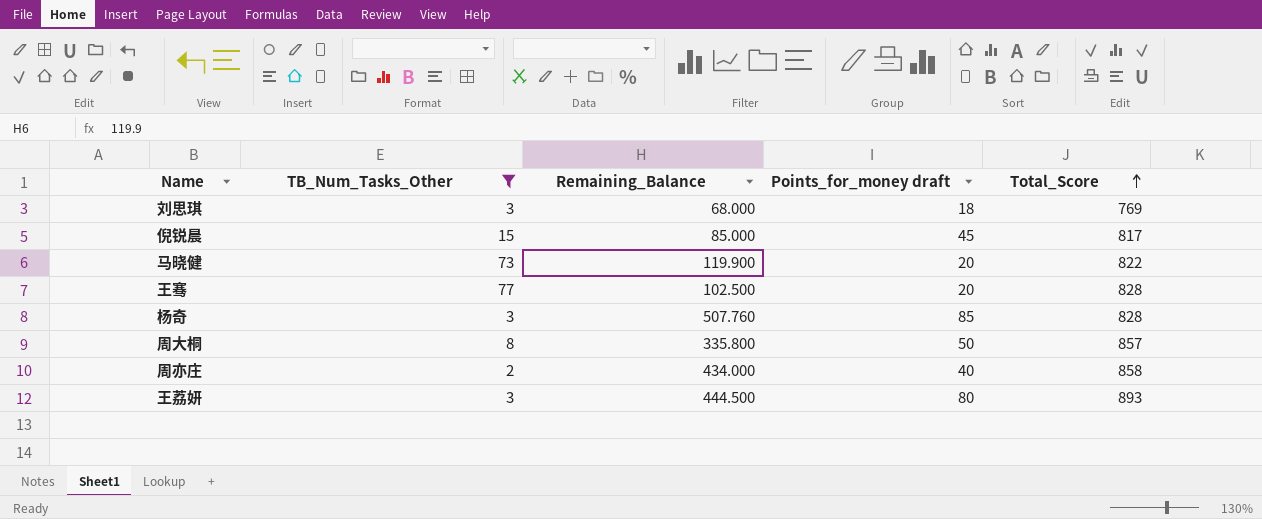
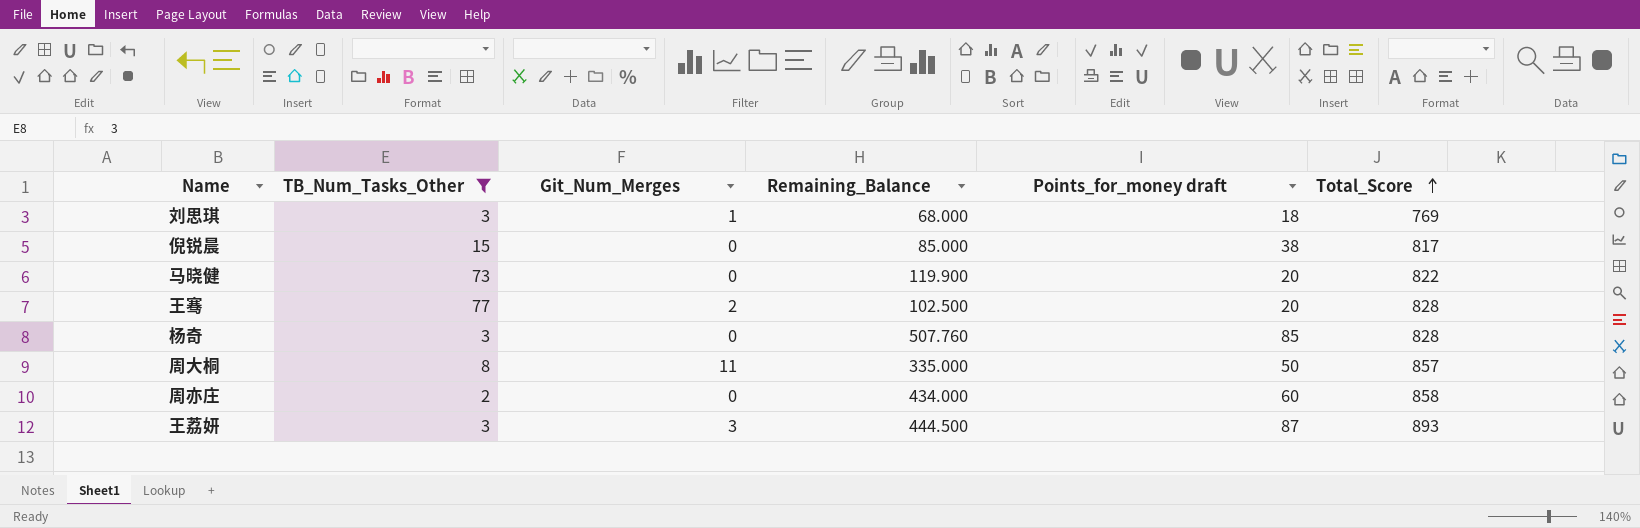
column Git_Num_Merges | position: none -> 3
倪锐晨 | Points_for_money draft: 45 -> 38
周大桐 | Remaining_Balance: 335.800 -> 335.000
周亦庄 | Points_for_money draft: 40 -> 60
王荔妍 | Points_for_money draft: 80 -> 87

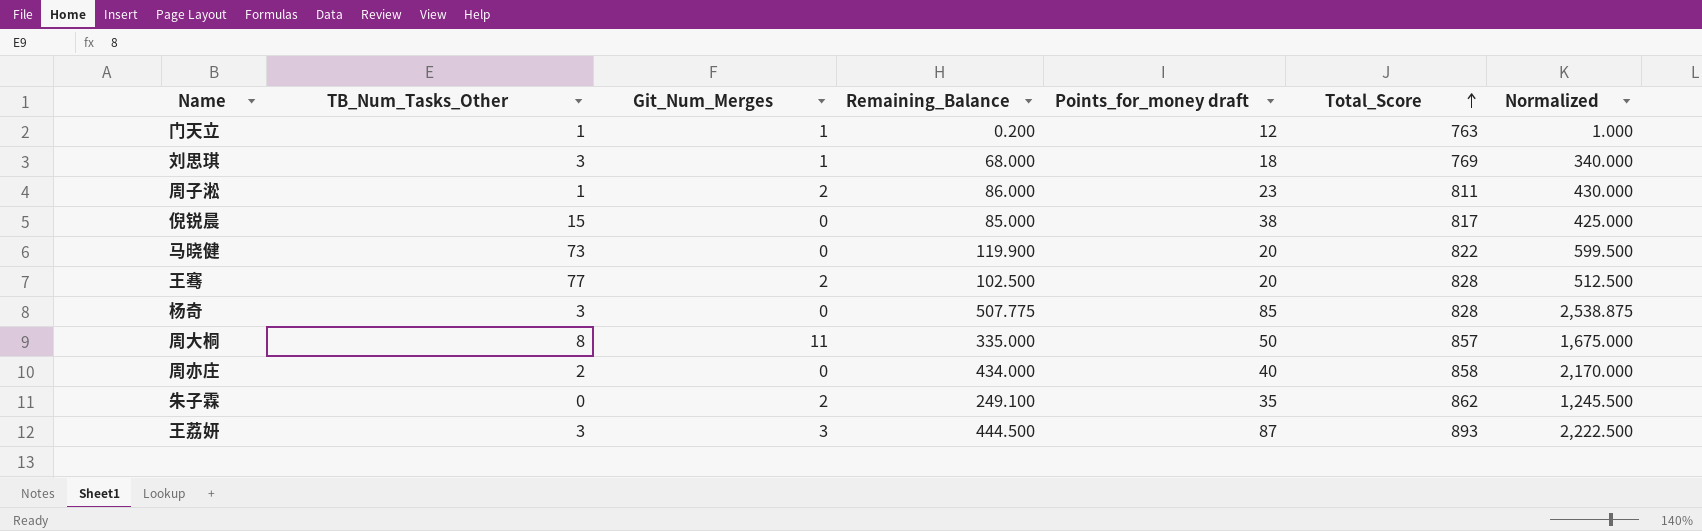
filter: TB_Num_Tasks_Other >= 2 -> none
column Normalized | formula: none -> [Remaining_Balance] * 5
杨奇 | Remaining_Balance: 507.760 -> 507.775
周亦庄 | Points_for_money draft: 60 -> 40

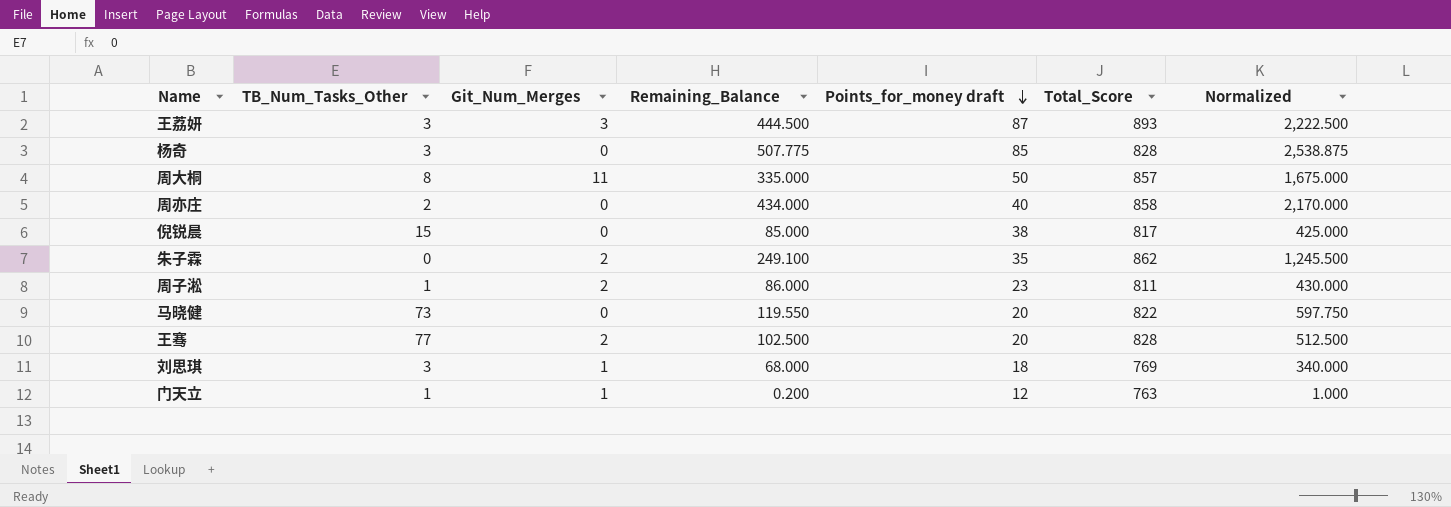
row order: Total_Score ascending -> Points_for_money draft descending
马晓健 | Remaining_Balance: 119.900 -> 119.550
马晓健 | Normalized: 599.500 -> 597.750

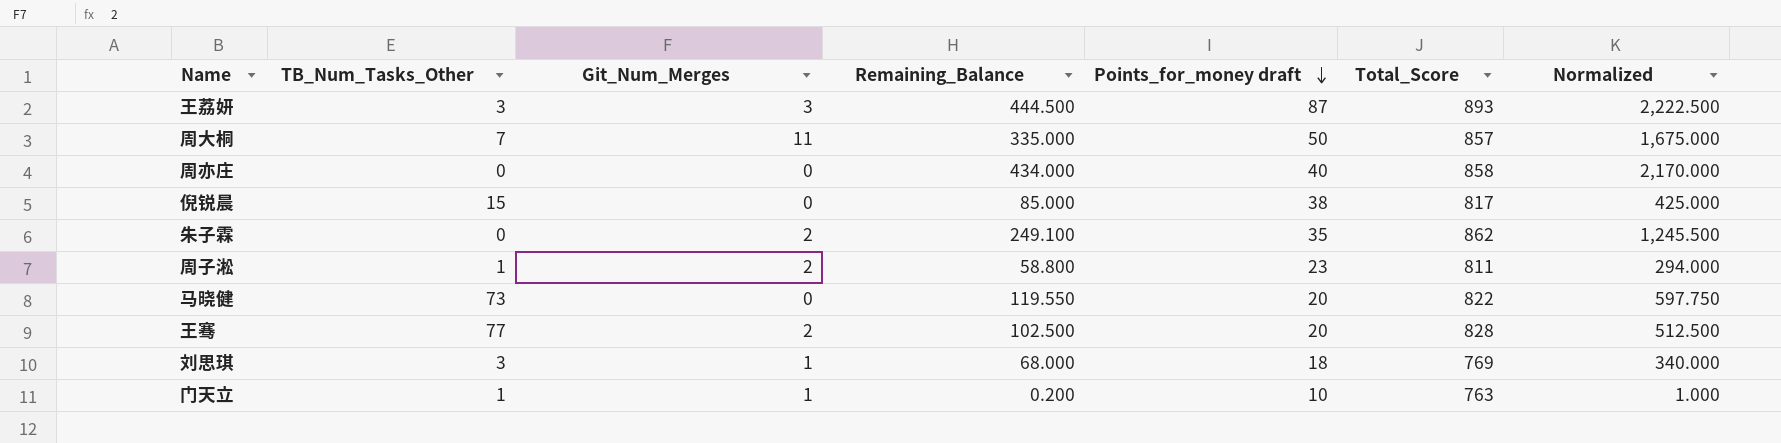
row 杨奇: 3 | 0 | 507.775 | 85 | 828 | 2,538.875 -> none
周大桐 | TB_Num_Tasks_Other: 8 -> 7
周亦庄 | TB_Num_Tasks_Other: 2 -> 0
周子淞 | Remaining_Balance: 86.000 -> 58.800
周子淞 | Normalized: 430.000 -> 294.000
门天立 | Points_for_money draft: 12 -> 10

